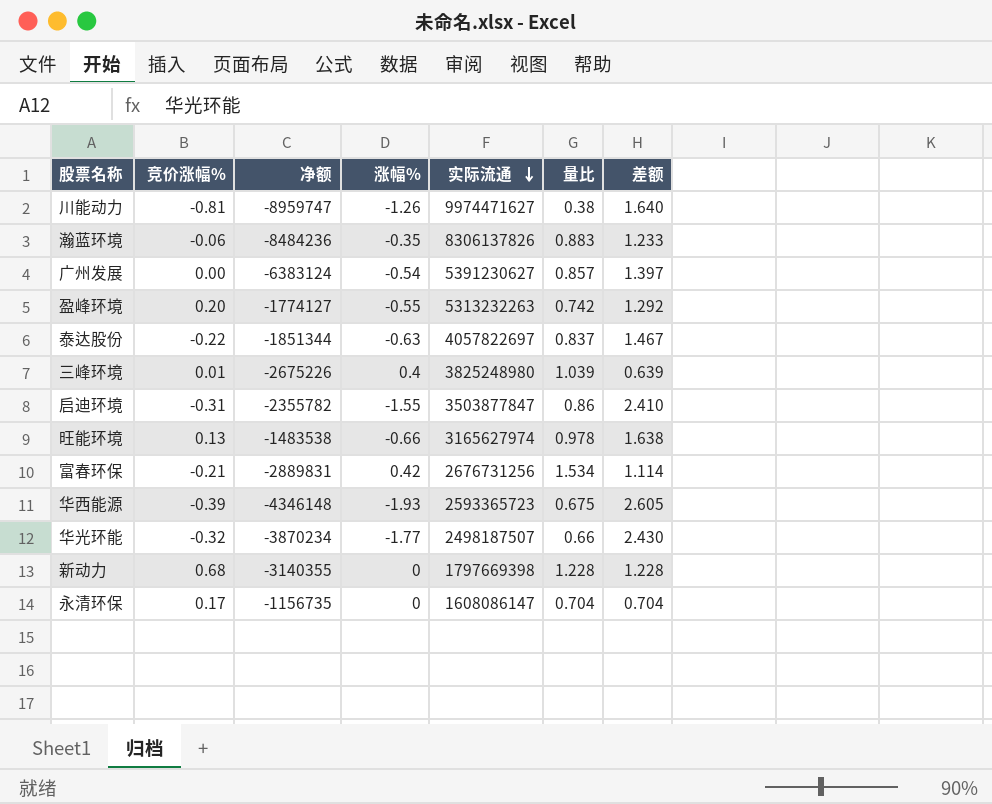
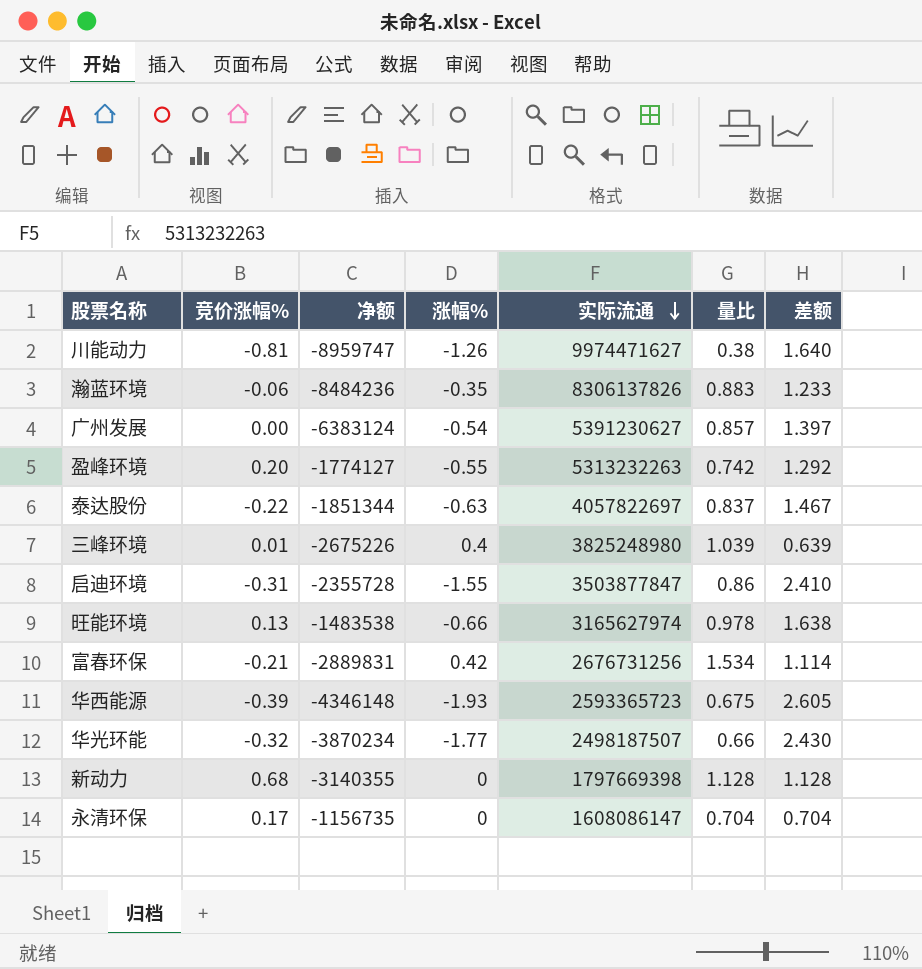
启迪环境 | 净额: -2355782 -> -2355728
新动力 | 量比: 1.228 -> 1.128
新动力 | 差额: 1.228 -> 1.128

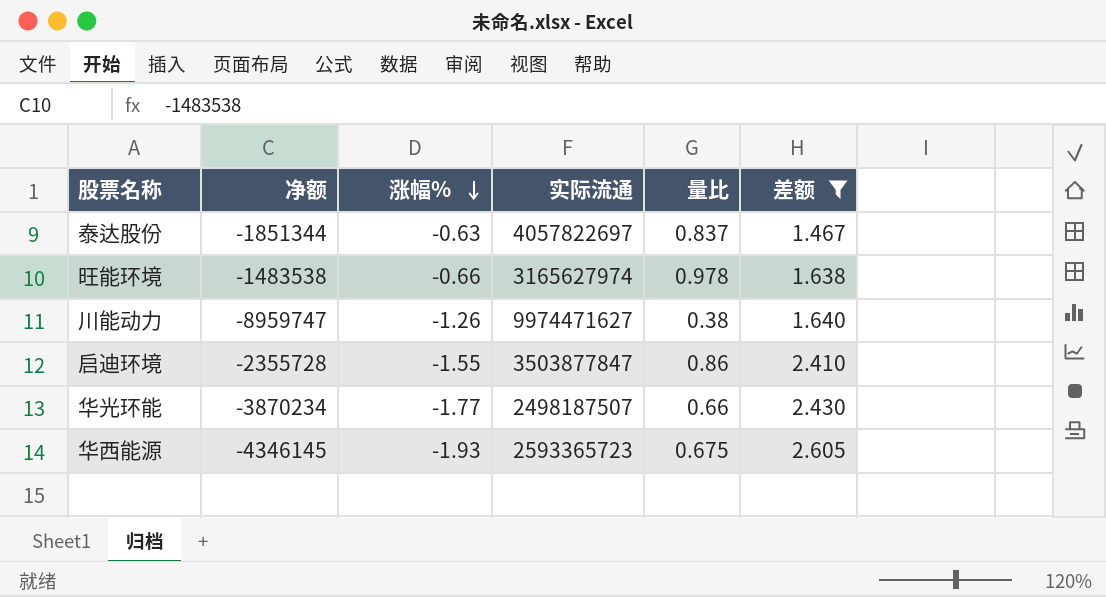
filter: none -> 差额 >= 1.467
row order: 实际流通 descending -> 涨幅% descending
column 竞价涨幅% | position: 2 -> none
华西能源 | 净额: -4346148 -> -4346145

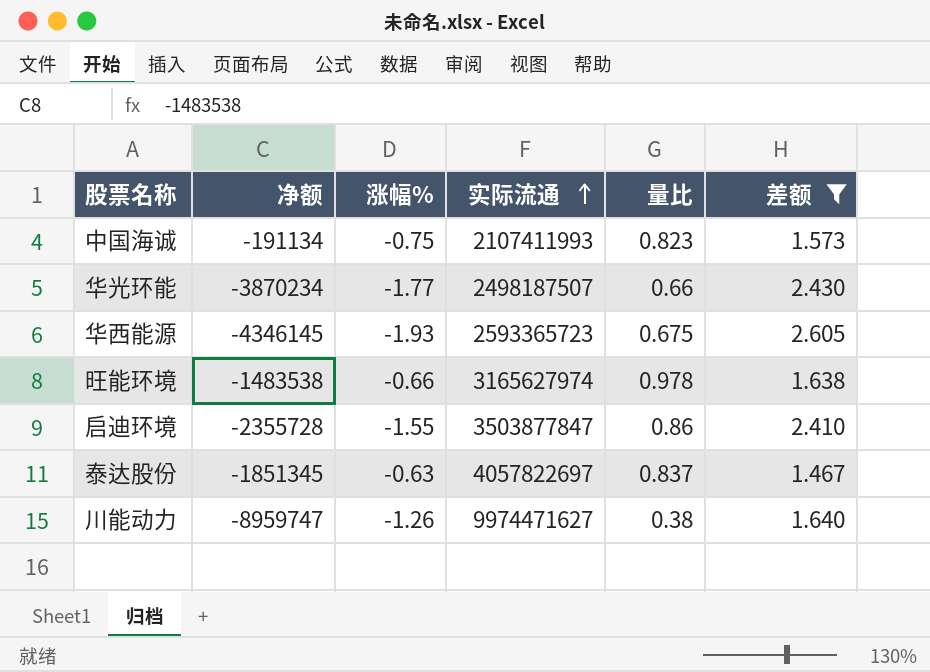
row order: 涨幅% descending -> 实际流通 ascending
row 中国海诚: none -> -191134 | -0.75 | 2107411993 | 0.823 | 1.573
泰达股份 | 净额: -1851344 -> -1851345

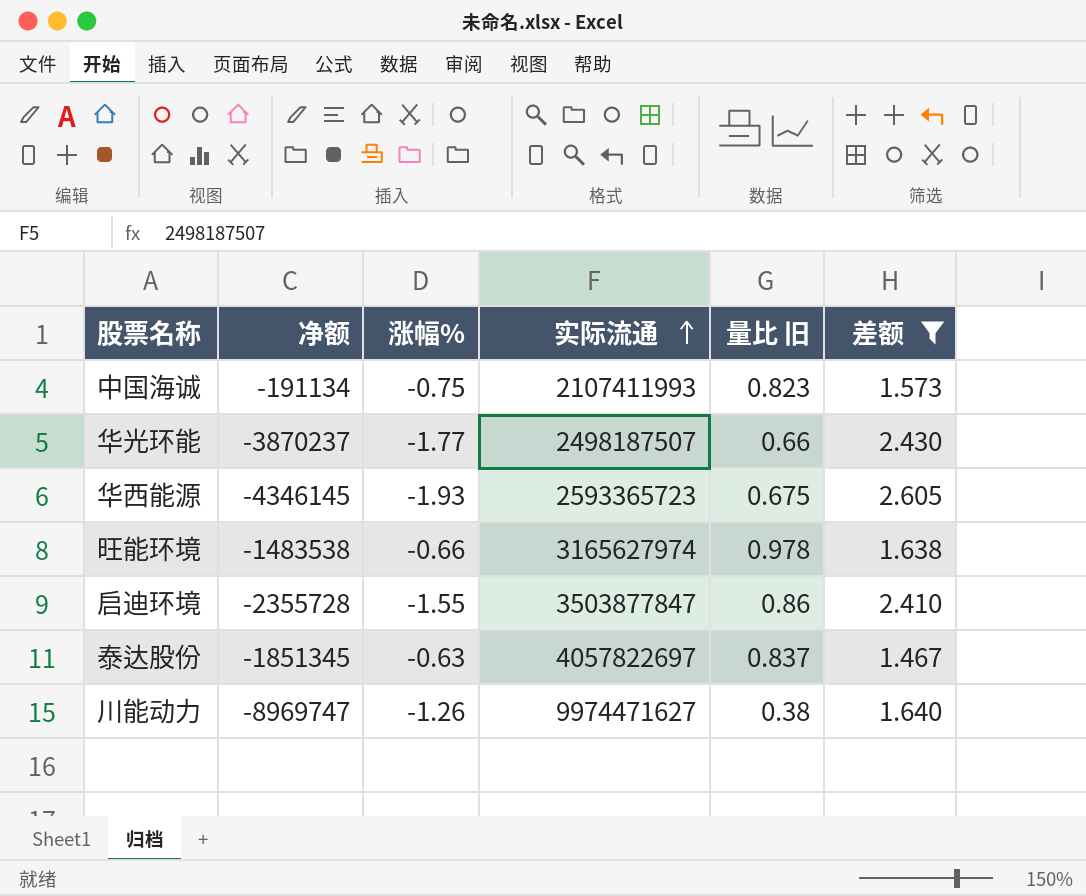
column name: 量比 -> 量比 旧
华光环能 | 净额: -3870234 -> -3870237
川能动力 | 净额: -8959747 -> -8969747

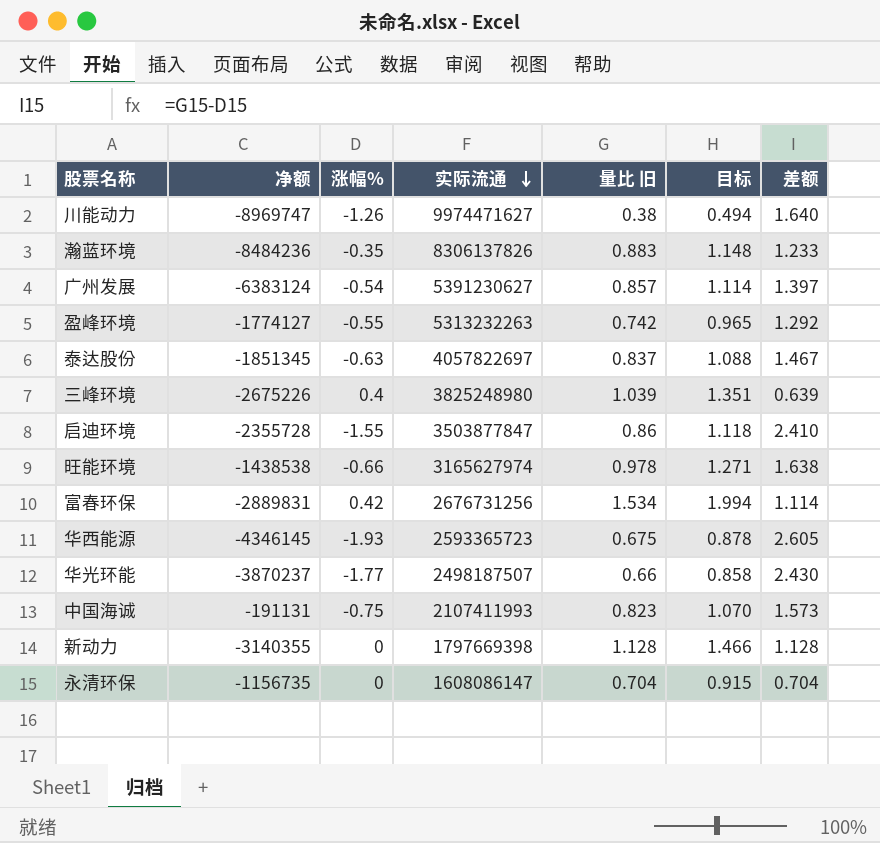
filter: 差额 >= 1.467 -> none
row order: 实际流通 ascending -> 实际流通 descending
column 目标 | formula: none -> [量比 旧] * 1.3
旺能环境 | 净额: -1483538 -> -1438538
中国海诚 | 净额: -191134 -> -191131

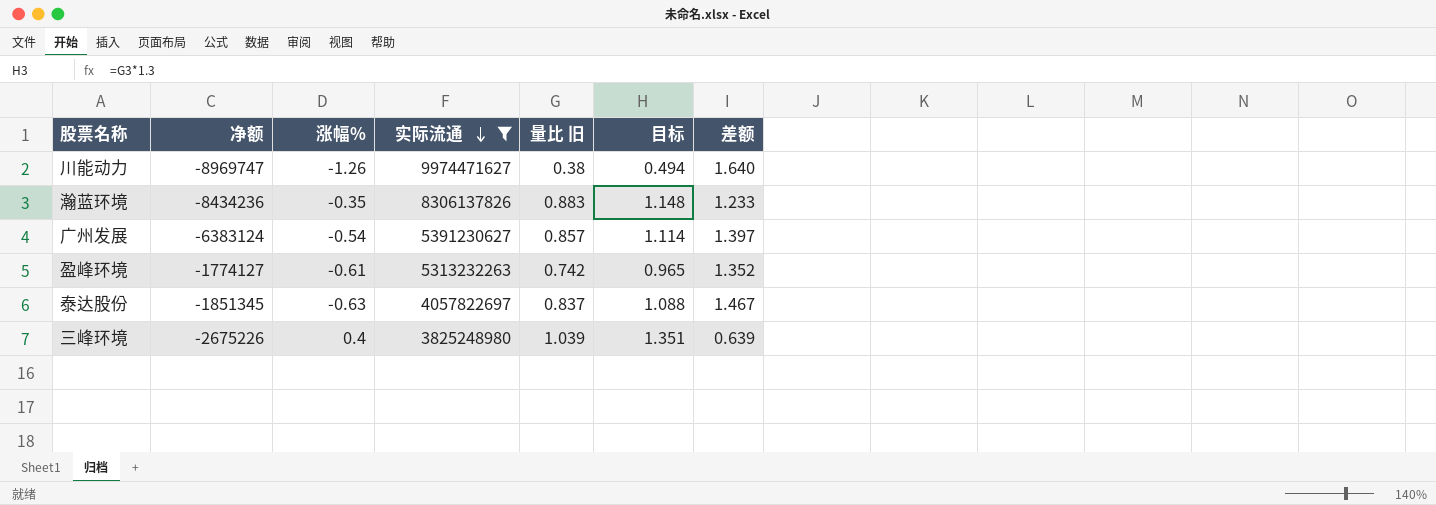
filter: none -> 实际流通 >= 3825248980
瀚蓝环境 | 净额: -8484236 -> -8434236
盈峰环境 | 涨幅%: -0.55 -> -0.61
盈峰环境 | 差额: 1.292 -> 1.352

